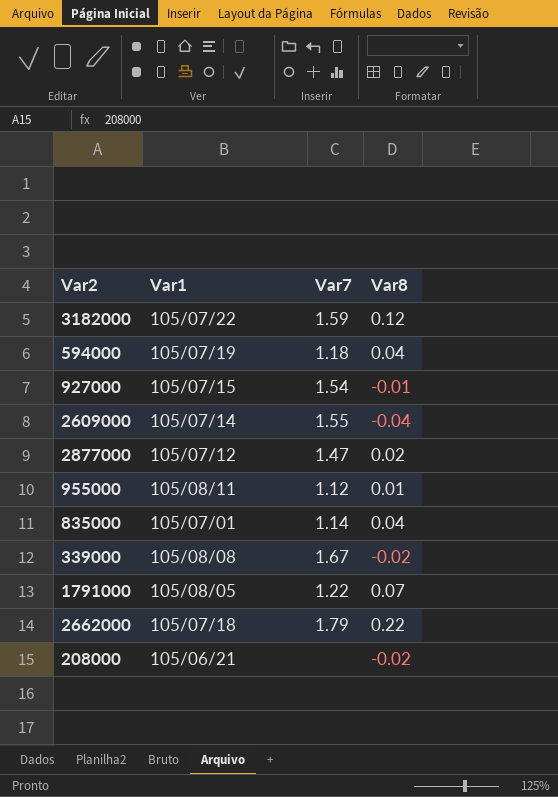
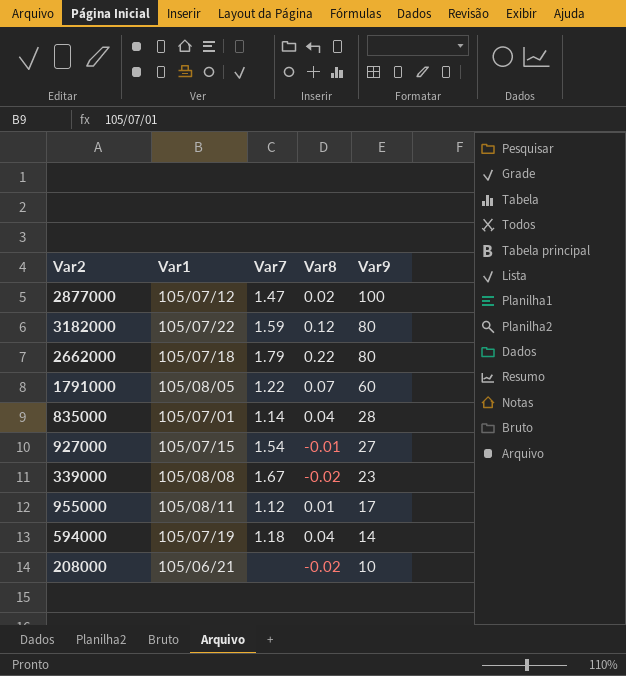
row order: none -> Var9 descending
column Var9 | position: none -> 5
row 2609000: 105/07/14 | 1.55 | -0.04 -> none

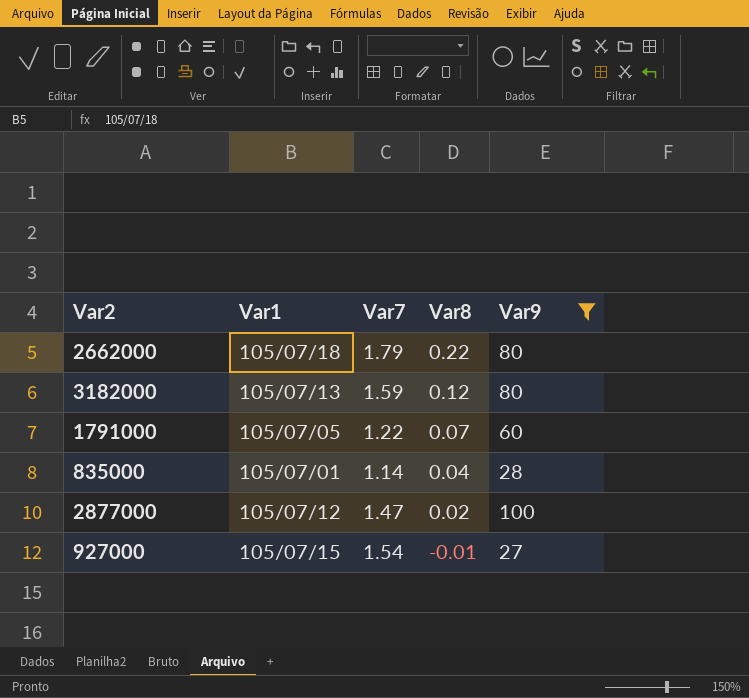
filter: none -> Var9 >= 27
row order: Var9 descending -> Var8 descending
3182000 | Var1: 105/07/22 -> 105/07/13
1791000 | Var1: 105/08/05 -> 105/07/05

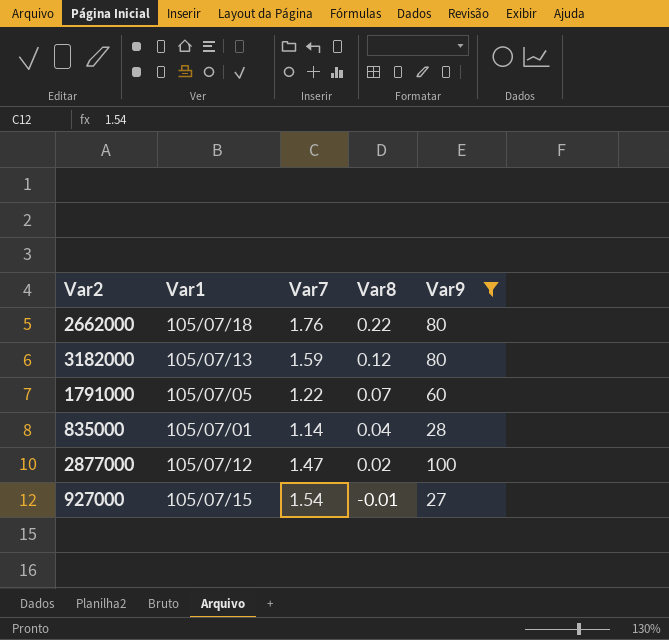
2662000 | Var7: 1.79 -> 1.76

